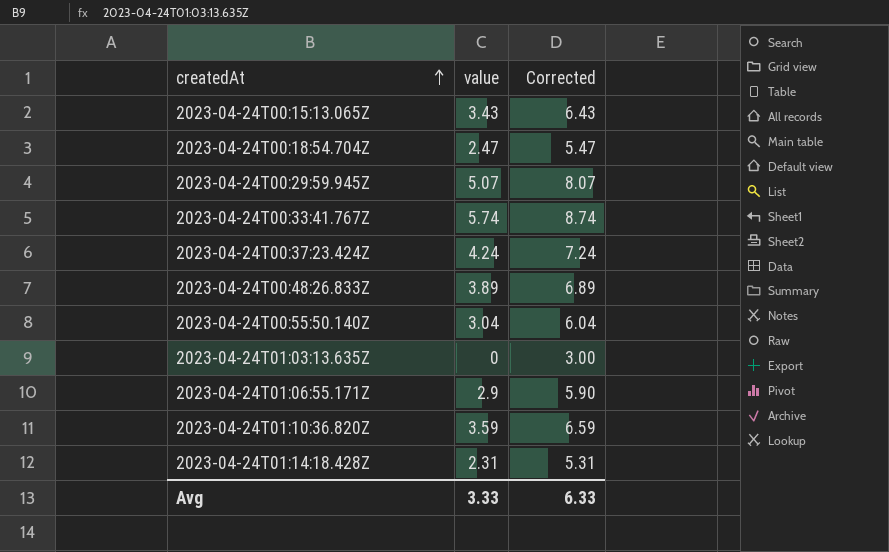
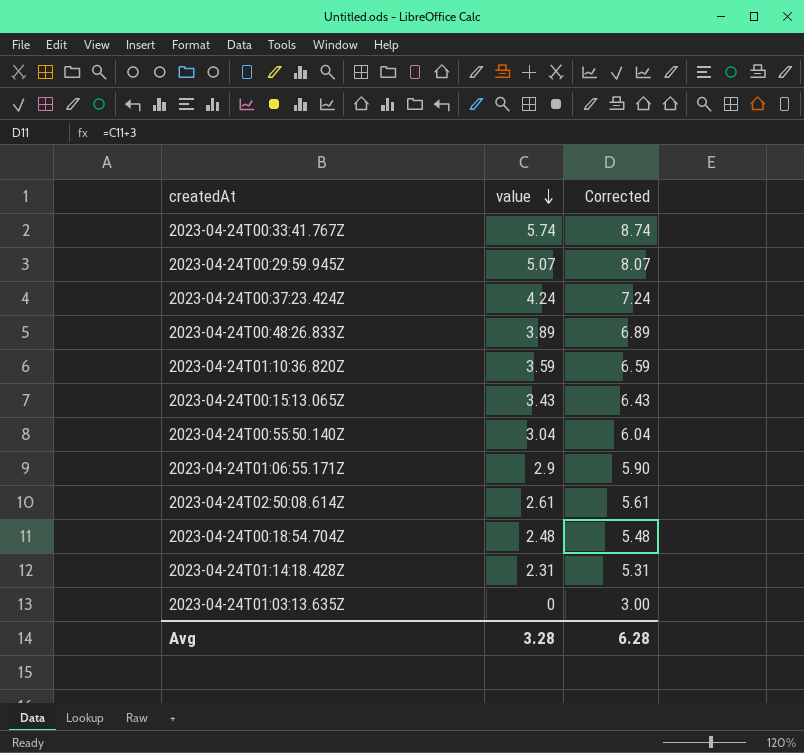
row order: createdAt ascending -> value descending
row 2023-04-24T02:50:08.614Z: none -> 2.61 | 5.61
2023-04-24T00:18:54.704Z | value: 2.47 -> 2.48
2023-04-24T00:18:54.704Z | Corrected: 5.47 -> 5.48
Avg | value: 3.33 -> 3.28
Avg | Corrected: 6.33 -> 6.28

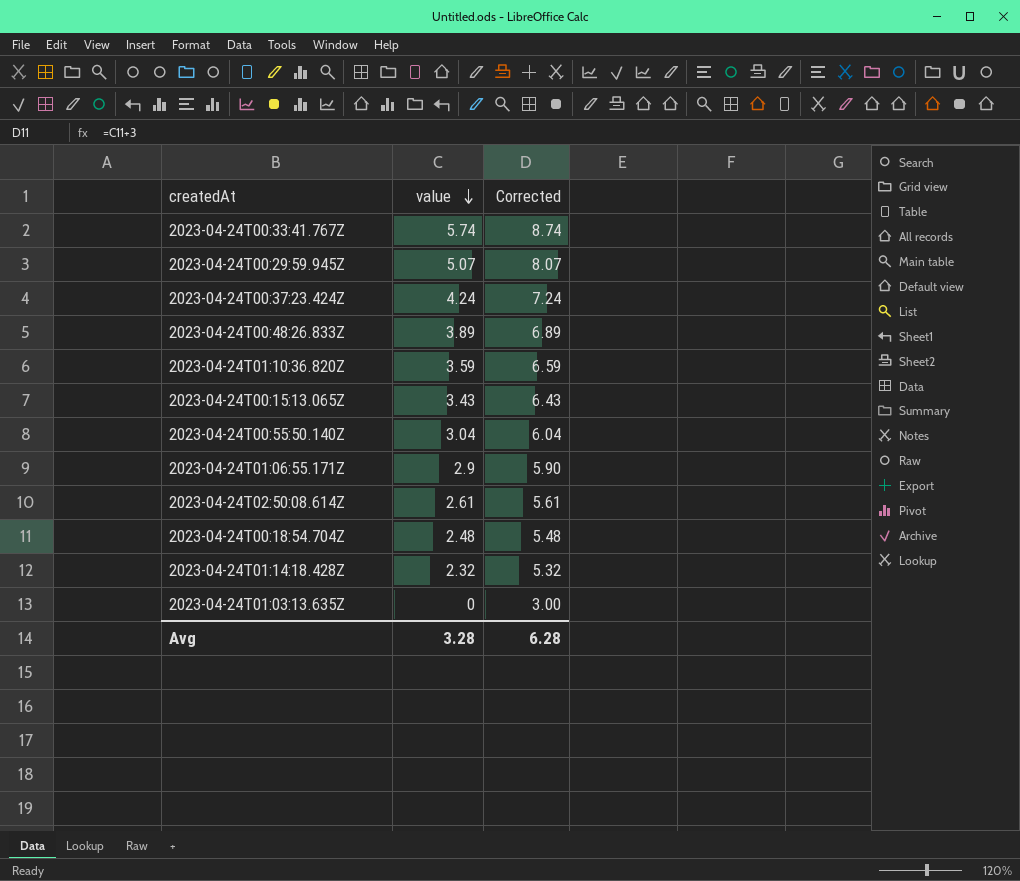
2023-04-24T01:14:18.428Z | value: 2.31 -> 2.32
2023-04-24T01:14:18.428Z | Corrected: 5.31 -> 5.32

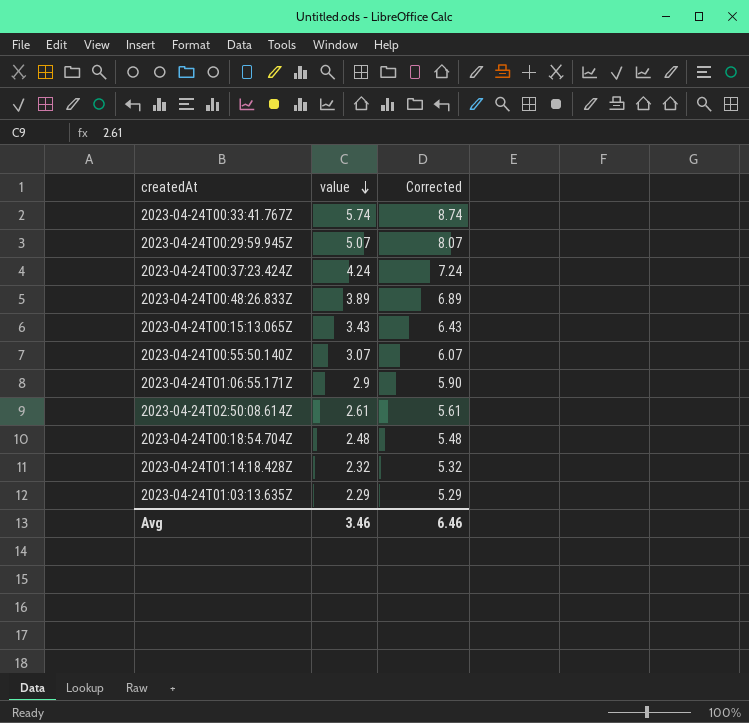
row 2023-04-24T01:10:36.820Z: 3.59 | 6.59 -> none
2023-04-24T00:55:50.140Z | value: 3.04 -> 3.07
2023-04-24T00:55:50.140Z | Corrected: 6.04 -> 6.07
2023-04-24T01:03:13.635Z | value: 0 -> 2.29
2023-04-24T01:03:13.635Z | Corrected: 3.00 -> 5.29
Avg | value: 3.28 -> 3.46
Avg | Corrected: 6.28 -> 6.46

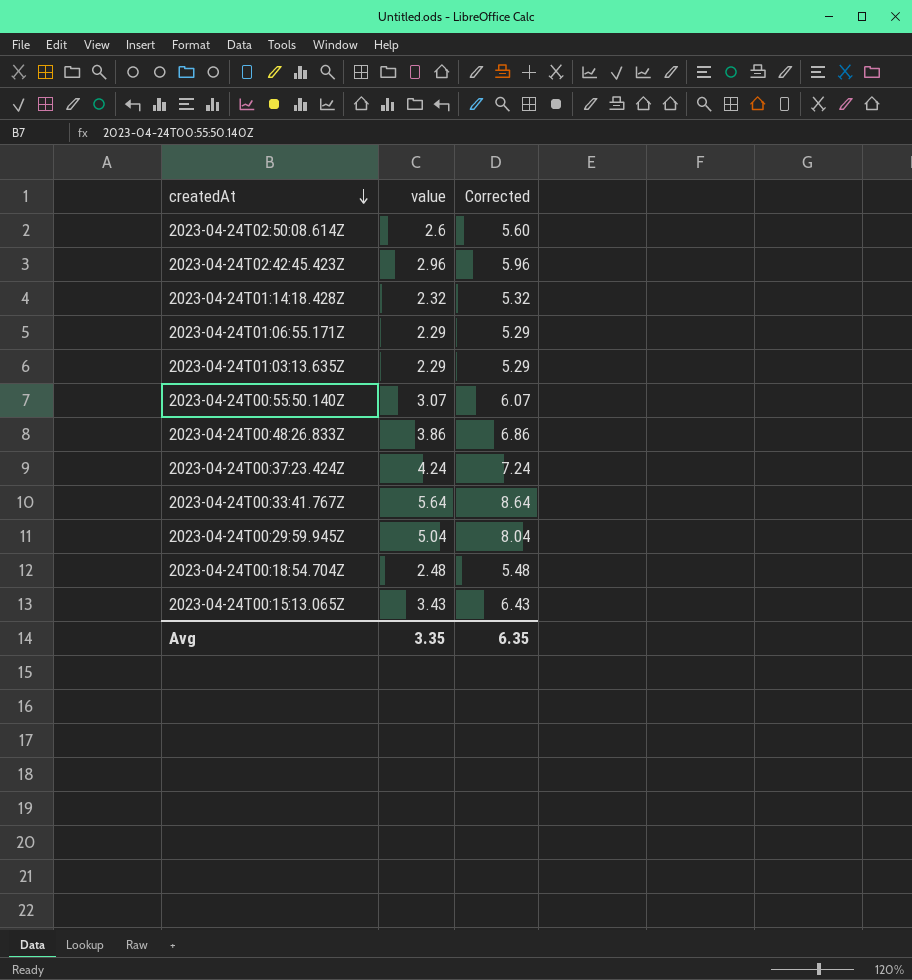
row order: value descending -> createdAt descending
2023-04-24T02:50:08.614Z | value: 2.61 -> 2.6
2023-04-24T02:50:08.614Z | Corrected: 5.61 -> 5.60
row 2023-04-24T02:42:45.423Z: none -> 2.96 | 5.96
2023-04-24T01:06:55.171Z | value: 2.9 -> 2.29
2023-04-24T01:06:55.171Z | Corrected: 5.90 -> 5.29
2023-04-24T00:48:26.833Z | value: 3.89 -> 3.86
2023-04-24T00:48:26.833Z | Corrected: 6.89 -> 6.86
2023-04-24T00:33:41.767Z | value: 5.74 -> 5.64
2023-04-24T00:33:41.767Z | Corrected: 8.74 -> 8.64
2023-04-24T00:29:59.945Z | value: 5.07 -> 5.04
2023-04-24T00:29:59.945Z | Corrected: 8.07 -> 8.04
Avg | value: 3.46 -> 3.35
Avg | Corrected: 6.46 -> 6.35

